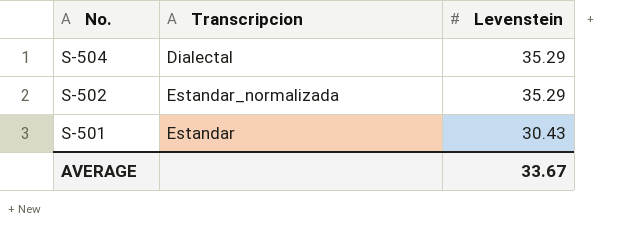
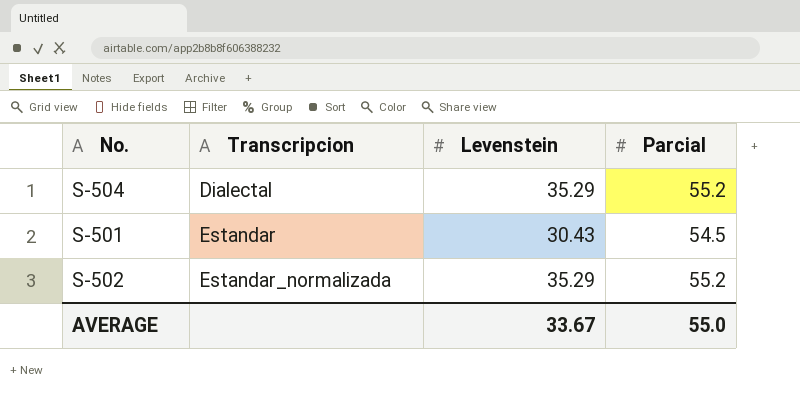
row order: No. descending -> Transcripcion ascending
column Parcial | position: none -> 4

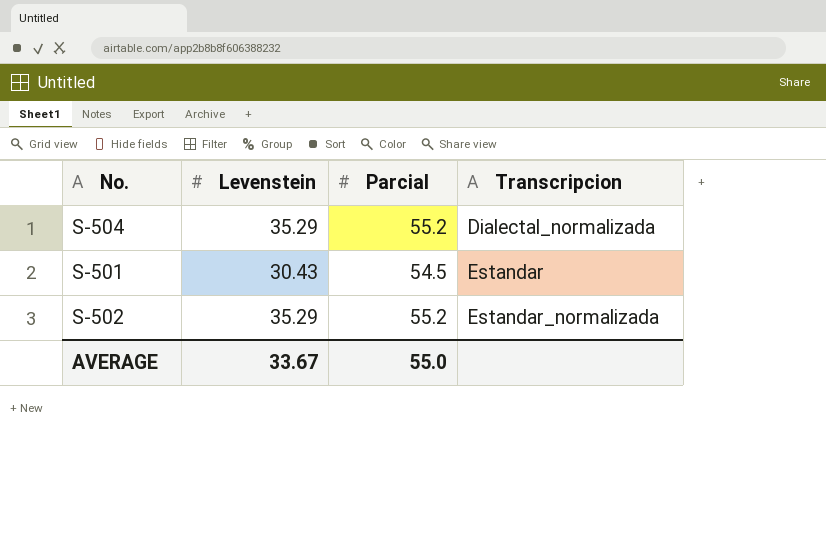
column Transcripcion | position: 2 -> 4
S-504 | Transcripcion: Dialectal -> Dialectal_normalizada

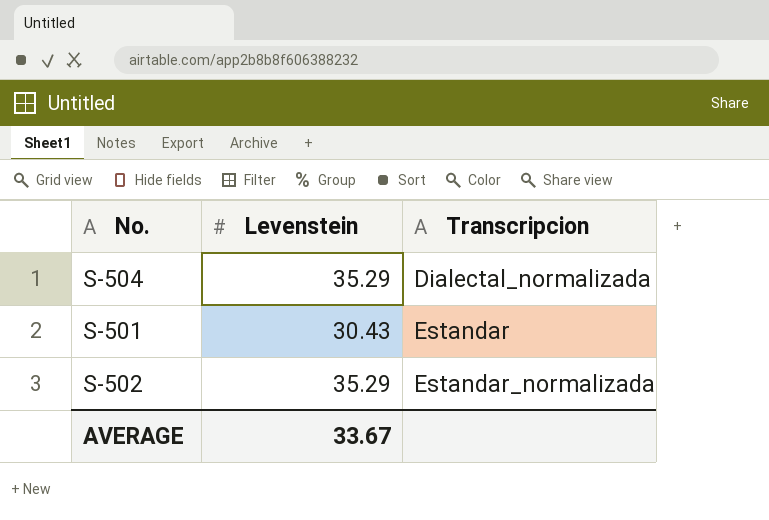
column Parcial | position: 3 -> none

